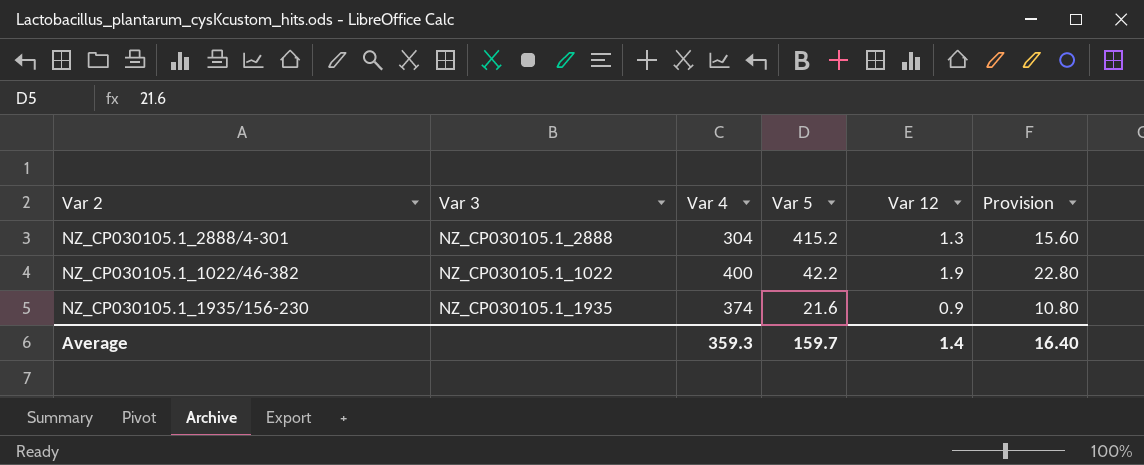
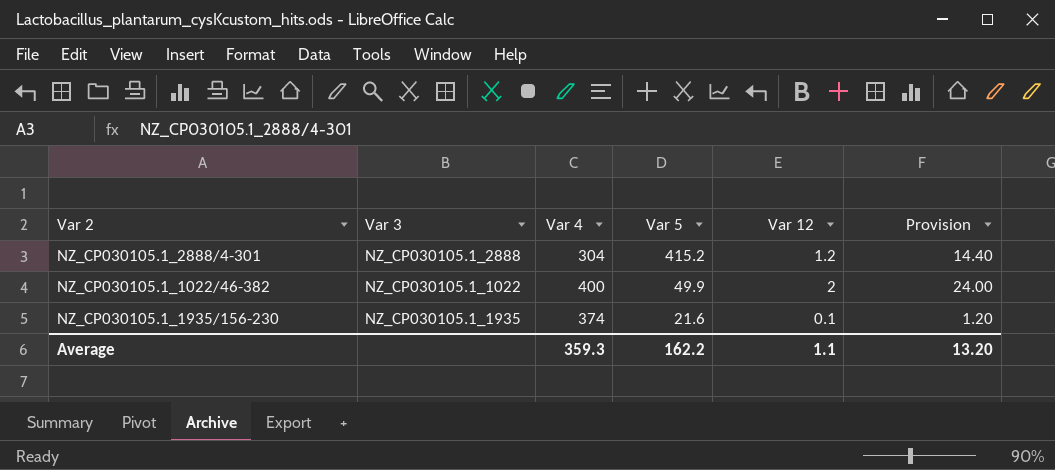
NZ_CP030105.1_2888/4-301 | Var 12: 1.3 -> 1.2
NZ_CP030105.1_2888/4-301 | Provision: 15.60 -> 14.40
NZ_CP030105.1_1022/46-382 | Var 5: 42.2 -> 49.9
NZ_CP030105.1_1022/46-382 | Var 12: 1.9 -> 2
NZ_CP030105.1_1022/46-382 | Provision: 22.80 -> 24.00
NZ_CP030105.1_1935/156-230 | Var 12: 0.9 -> 0.1
NZ_CP030105.1_1935/156-230 | Provision: 10.80 -> 1.20
Average | Var 5: 159.7 -> 162.2
Average | Var 12: 1.4 -> 1.1
Average | Provision: 16.40 -> 13.20

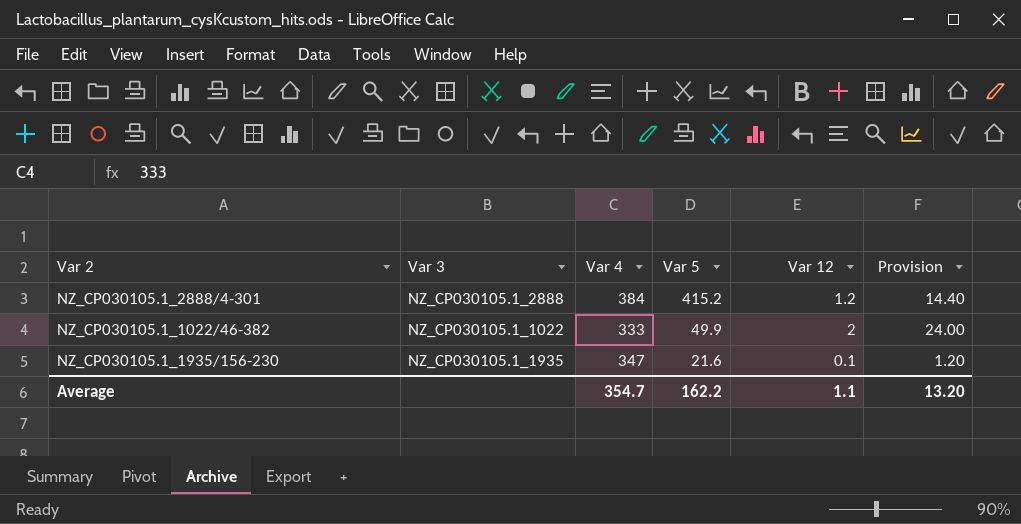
NZ_CP030105.1_2888/4-301 | Var 4: 304 -> 384
NZ_CP030105.1_1022/46-382 | Var 4: 400 -> 333
NZ_CP030105.1_1935/156-230 | Var 4: 374 -> 347
Average | Var 4: 359.3 -> 354.7

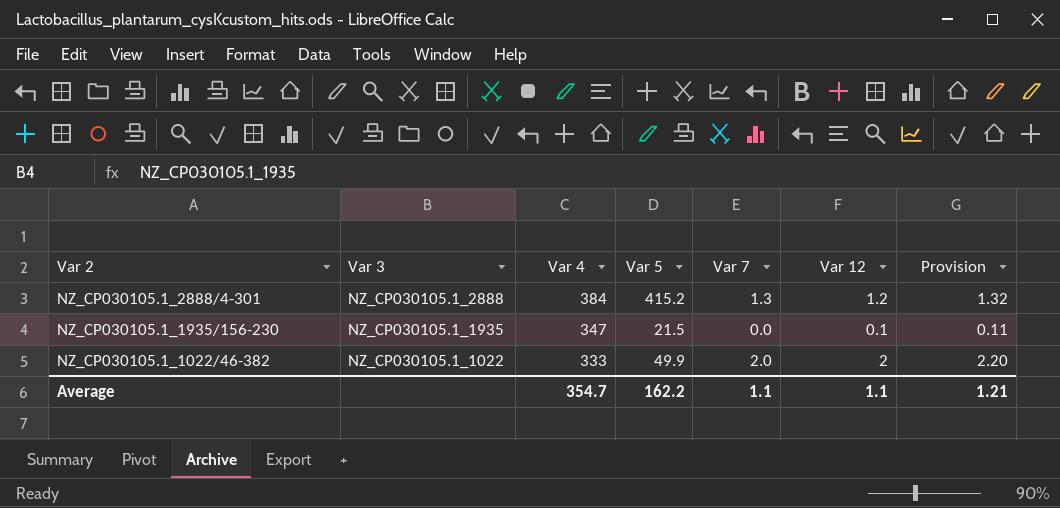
row order: Var 5 descending -> Var 2 descending
column Var 7 | position: none -> 5
column Provision | formula: [Var 12] * 12 -> [Var 12] * 1.1
NZ_CP030105.1_1935/156-230 | Var 5: 21.6 -> 21.5
Average | Provision: 13.20 -> 1.21

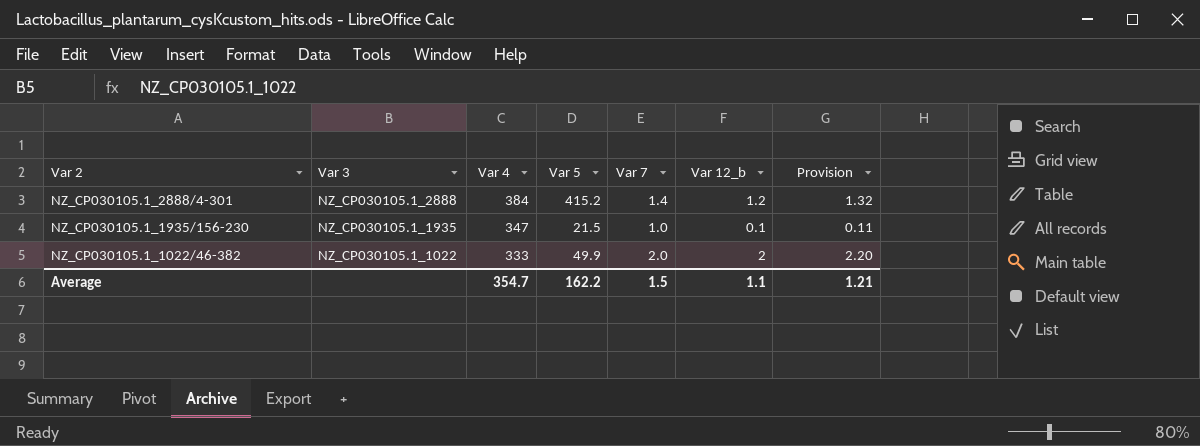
column name: Var 12 -> Var 12_b
NZ_CP030105.1_2888/4-301 | Var 7: 1.3 -> 1.4
NZ_CP030105.1_1935/156-230 | Var 7: 0.0 -> 1.0
Average | Var 7: 1.1 -> 1.5

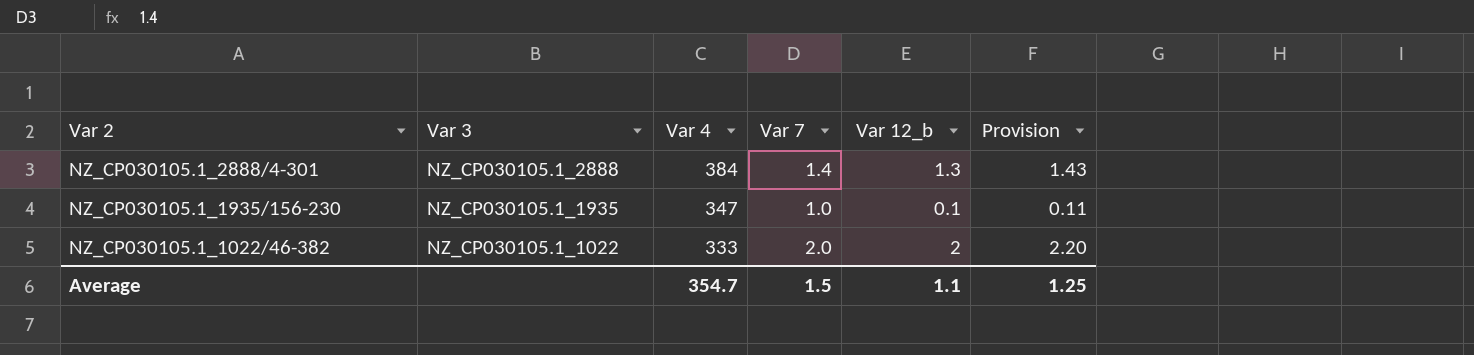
column Var 5 | position: 4 -> none
NZ_CP030105.1_2888/4-301 | Var 12_b: 1.2 -> 1.3
NZ_CP030105.1_2888/4-301 | Provision: 1.32 -> 1.43
Average | Provision: 1.21 -> 1.25

